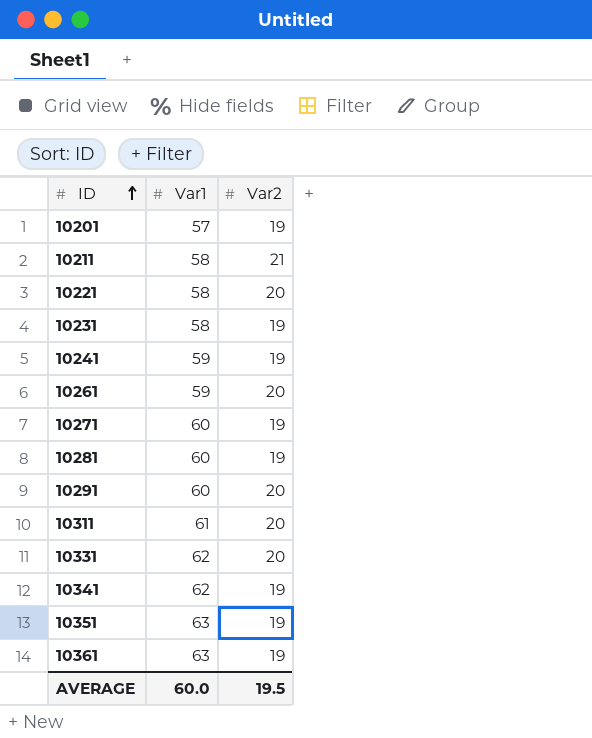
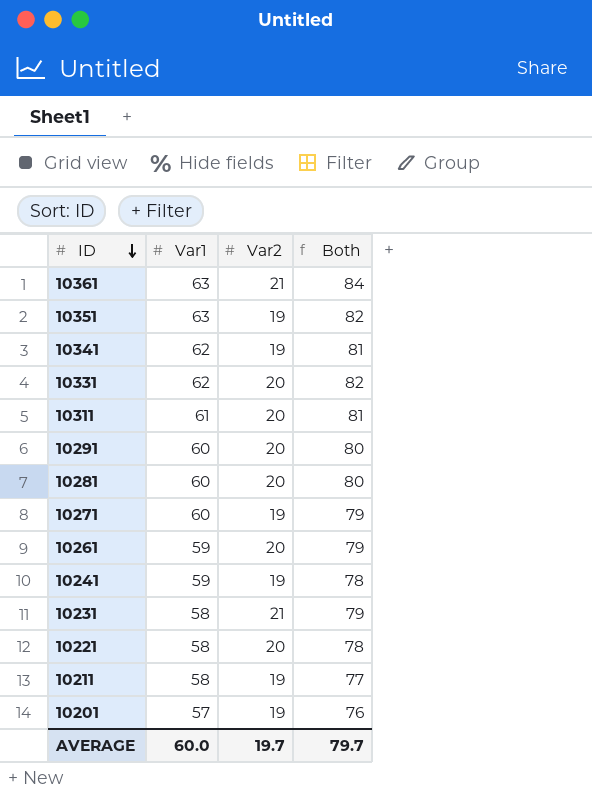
row order: ID ascending -> ID descending
column Both | formula: none -> [Var1] + [Var2]
10361 | Var2: 19 -> 21
10281 | Var2: 19 -> 20
10231 | Var2: 19 -> 21
10211 | Var2: 21 -> 19
AVERAGE | Var2: 19.5 -> 19.7

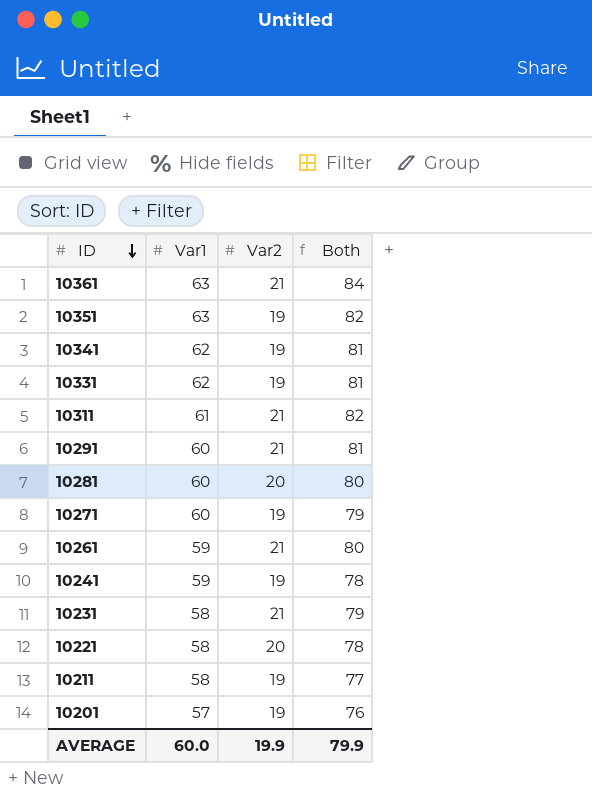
10331 | Var2: 20 -> 19
10331 | Both: 82 -> 81
10311 | Var2: 20 -> 21
10311 | Both: 81 -> 82
10291 | Var2: 20 -> 21
10291 | Both: 80 -> 81
10261 | Var2: 20 -> 21
10261 | Both: 79 -> 80
AVERAGE | Var2: 19.7 -> 19.9
AVERAGE | Both: 79.7 -> 79.9

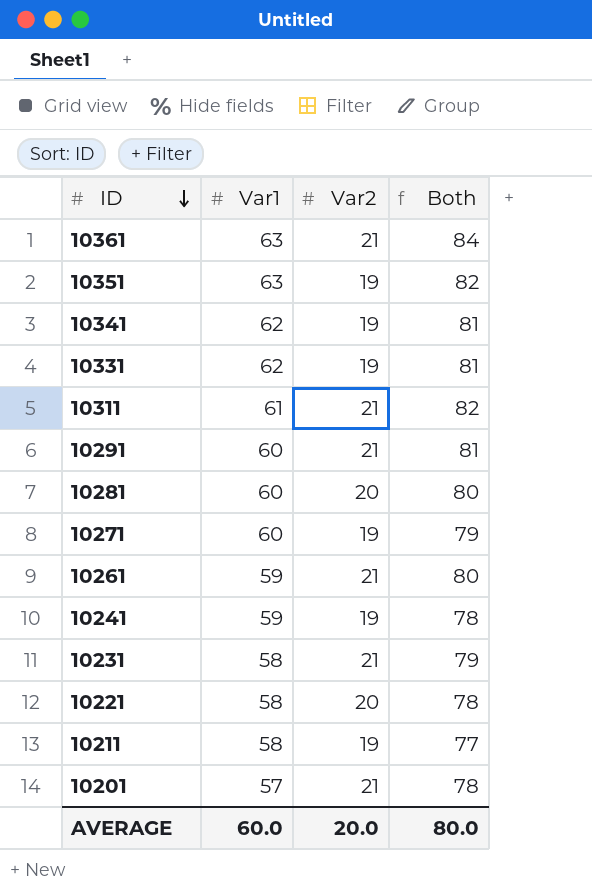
10201 | Var2: 19 -> 21
10201 | Both: 76 -> 78
AVERAGE | Var2: 19.9 -> 20.0
AVERAGE | Both: 79.9 -> 80.0

